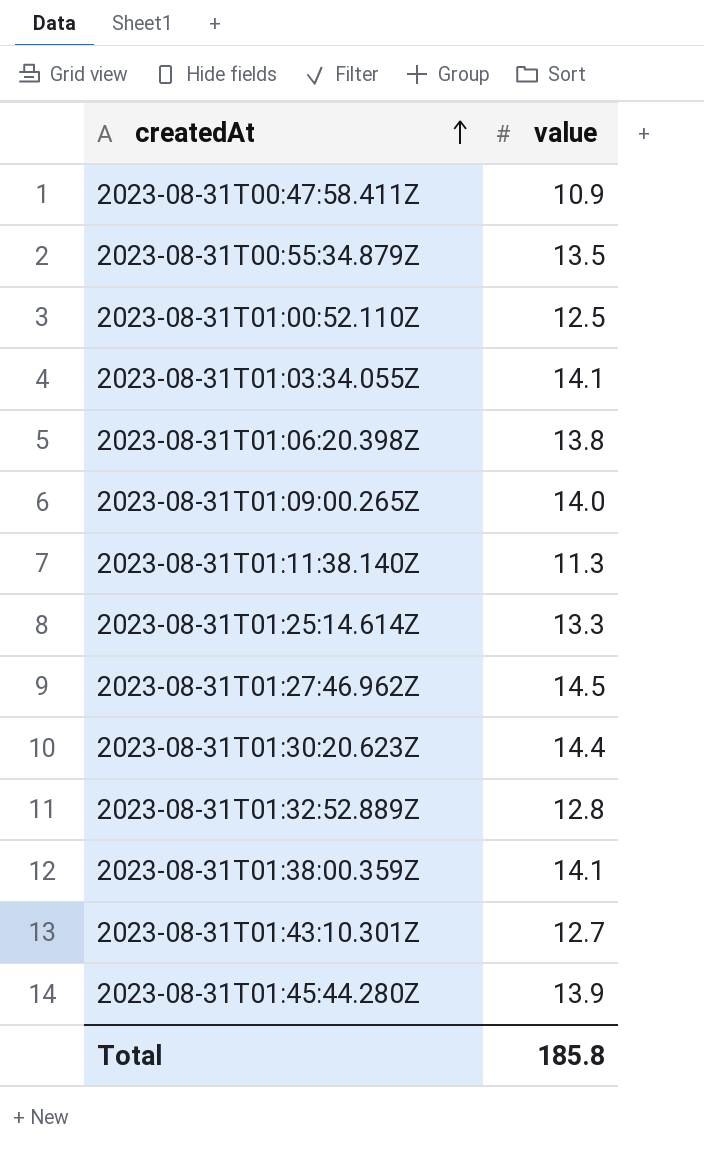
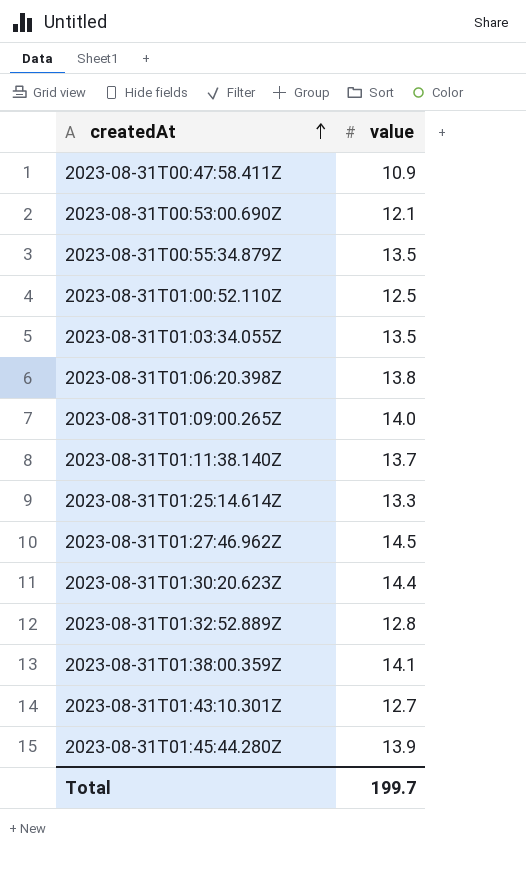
row 2023-08-31T00:53:00.690Z: none -> 12.1
2023-08-31T01:03:34.055Z | value: 14.1 -> 13.5
2023-08-31T01:11:38.140Z | value: 11.3 -> 13.7
Total | value: 185.8 -> 199.7

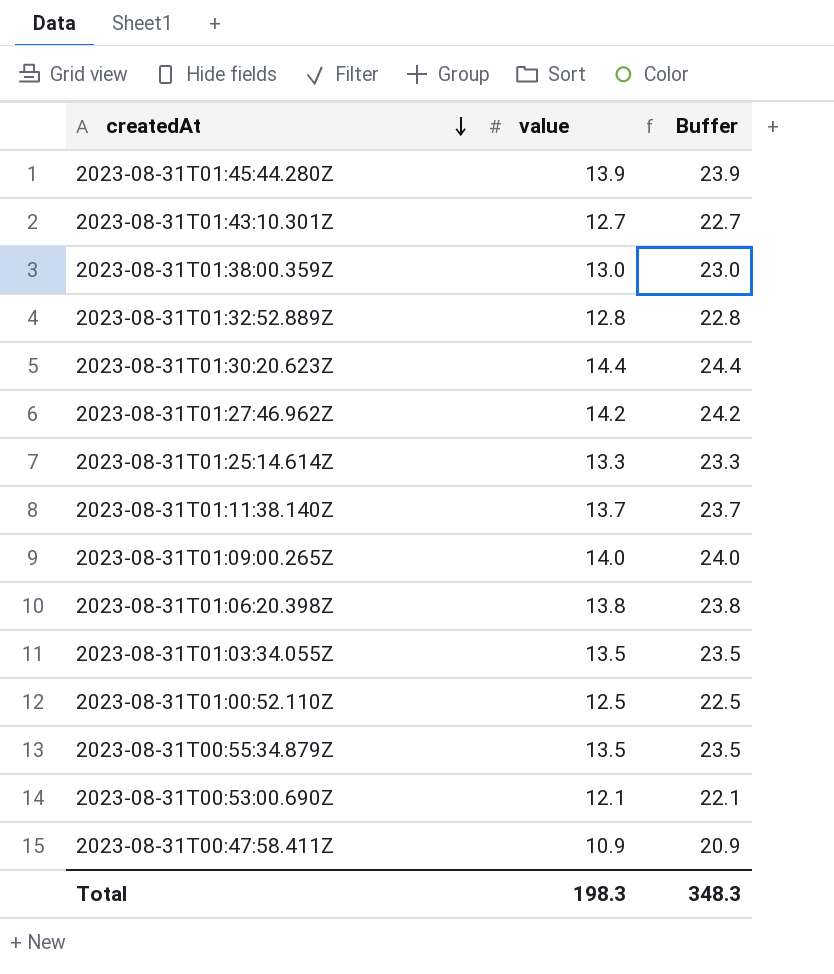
row order: createdAt ascending -> createdAt descending
column Buffer | formula: none -> [value] + 10
2023-08-31T01:38:00.359Z | value: 14.1 -> 13.0
2023-08-31T01:27:46.962Z | value: 14.5 -> 14.2
Total | value: 199.7 -> 198.3

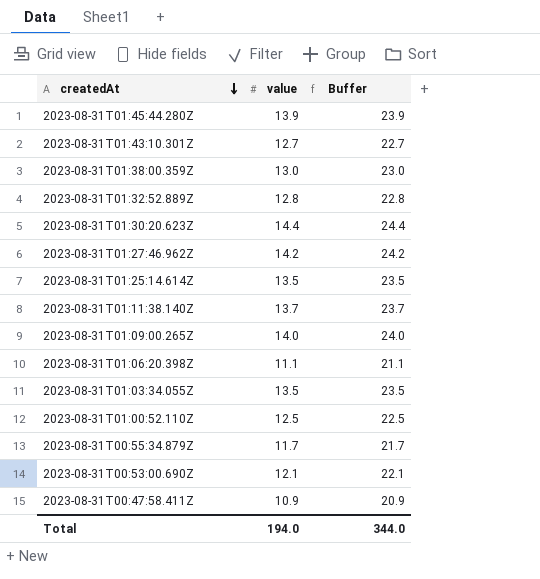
2023-08-31T01:25:14.614Z | value: 13.3 -> 13.5
2023-08-31T01:25:14.614Z | Buffer: 23.3 -> 23.5
2023-08-31T01:06:20.398Z | value: 13.8 -> 11.1
2023-08-31T01:06:20.398Z | Buffer: 23.8 -> 21.1
2023-08-31T00:55:34.879Z | value: 13.5 -> 11.7
2023-08-31T00:55:34.879Z | Buffer: 23.5 -> 21.7
Total | value: 198.3 -> 194.0
Total | Buffer: 348.3 -> 344.0

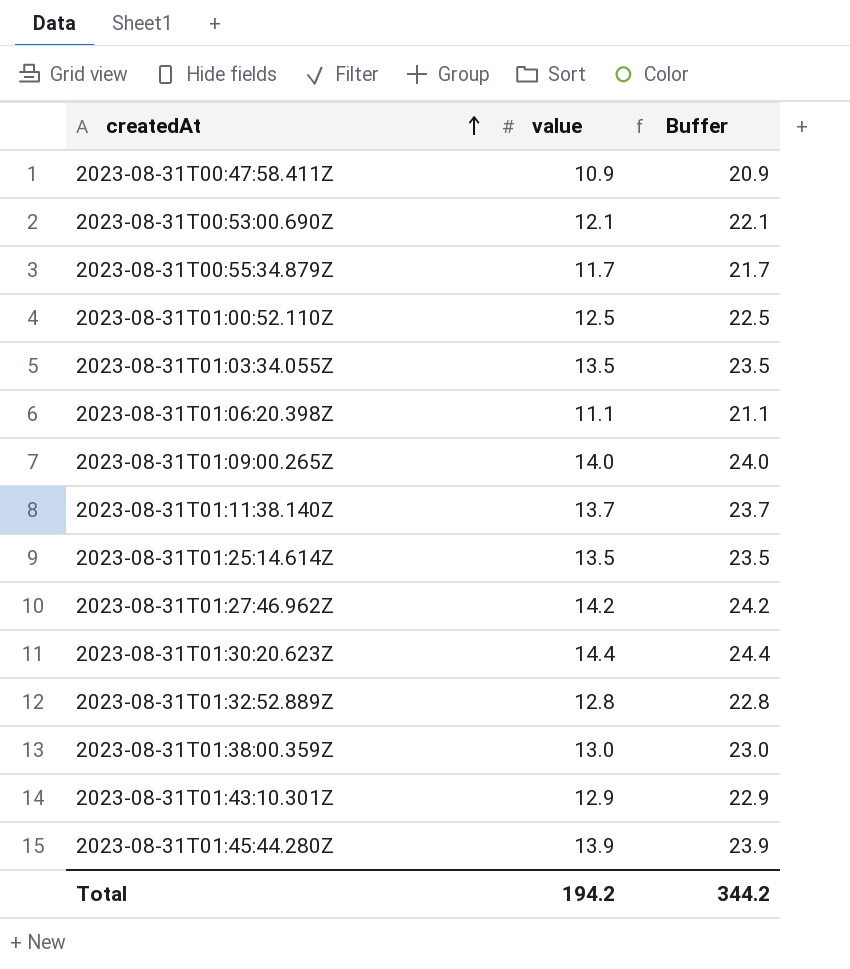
row order: createdAt descending -> createdAt ascending
2023-08-31T01:43:10.301Z | value: 12.7 -> 12.9
2023-08-31T01:43:10.301Z | Buffer: 22.7 -> 22.9
Total | value: 194.0 -> 194.2
Total | Buffer: 344.0 -> 344.2

